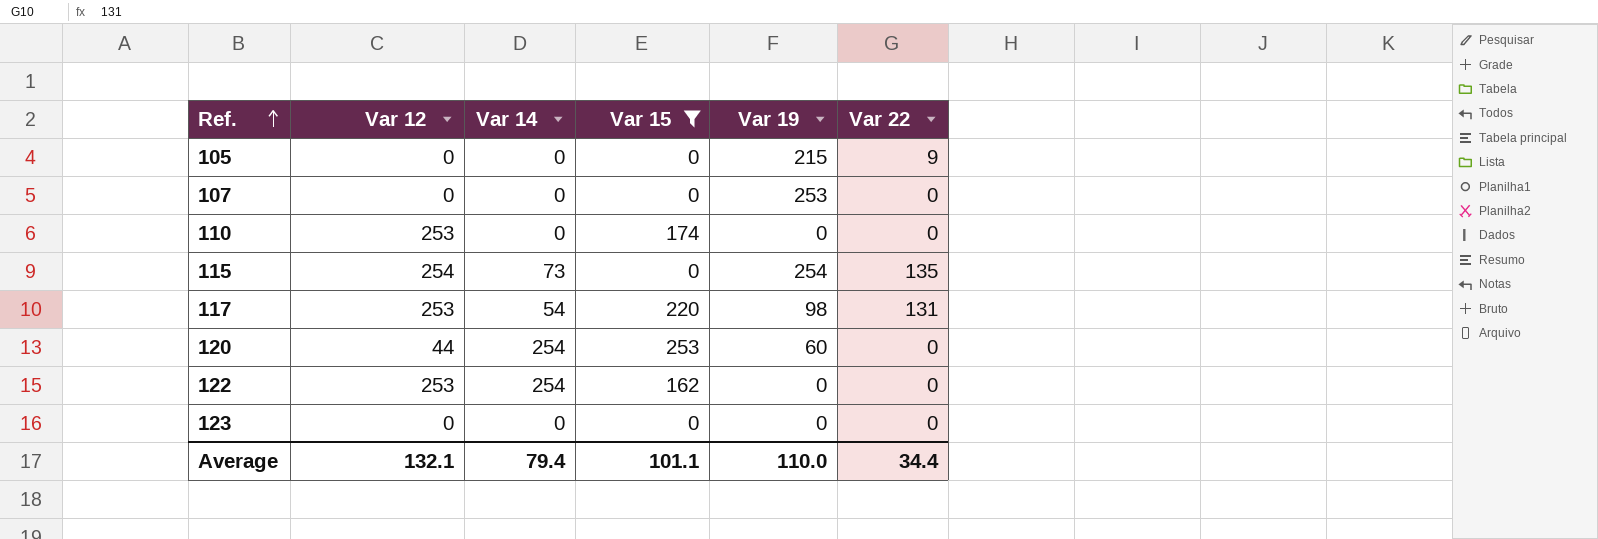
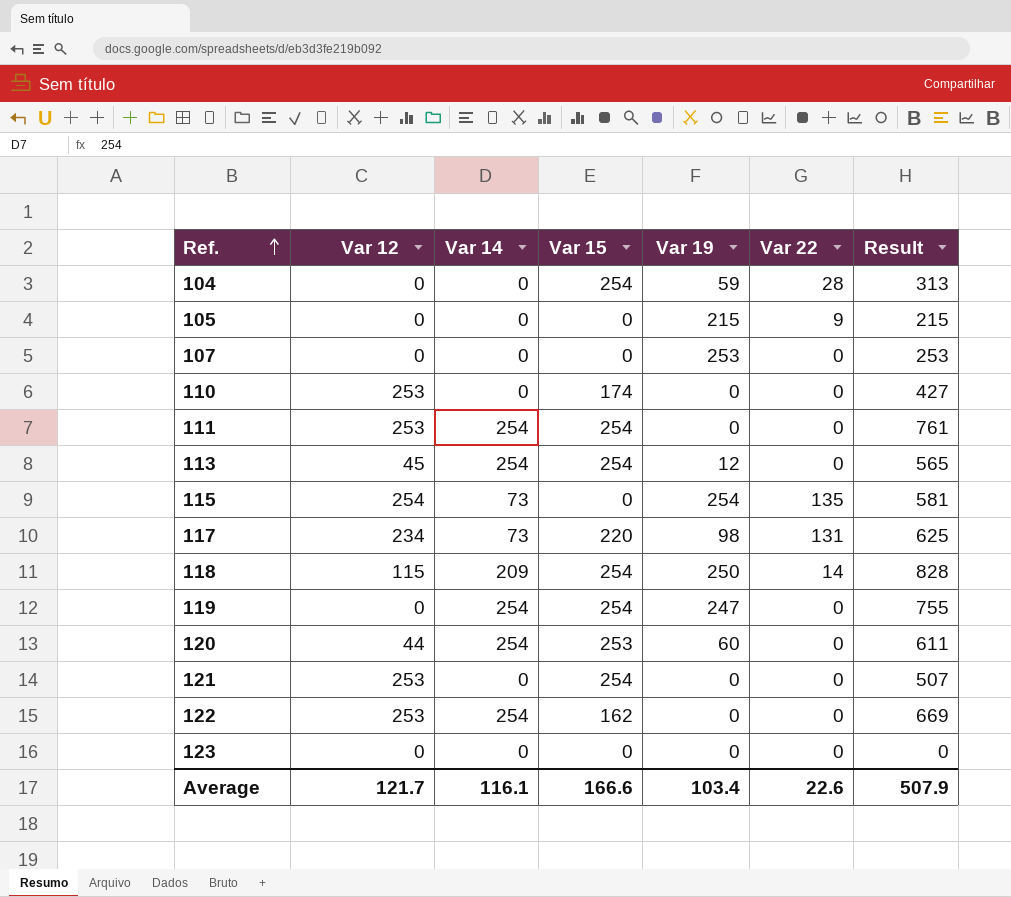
filter: Var 15 != 254 -> none
column Result | formula: none -> [Var 12] + [Var 14] + [Var 15] + [Var 19]
117 | Var 12: 253 -> 234
117 | Var 14: 54 -> 73
Average | Var 12: 132.1 -> 121.7
Average | Var 14: 79.4 -> 116.1
Average | Var 15: 101.1 -> 166.6
Average | Var 19: 110.0 -> 103.4
Average | Var 22: 34.4 -> 22.6

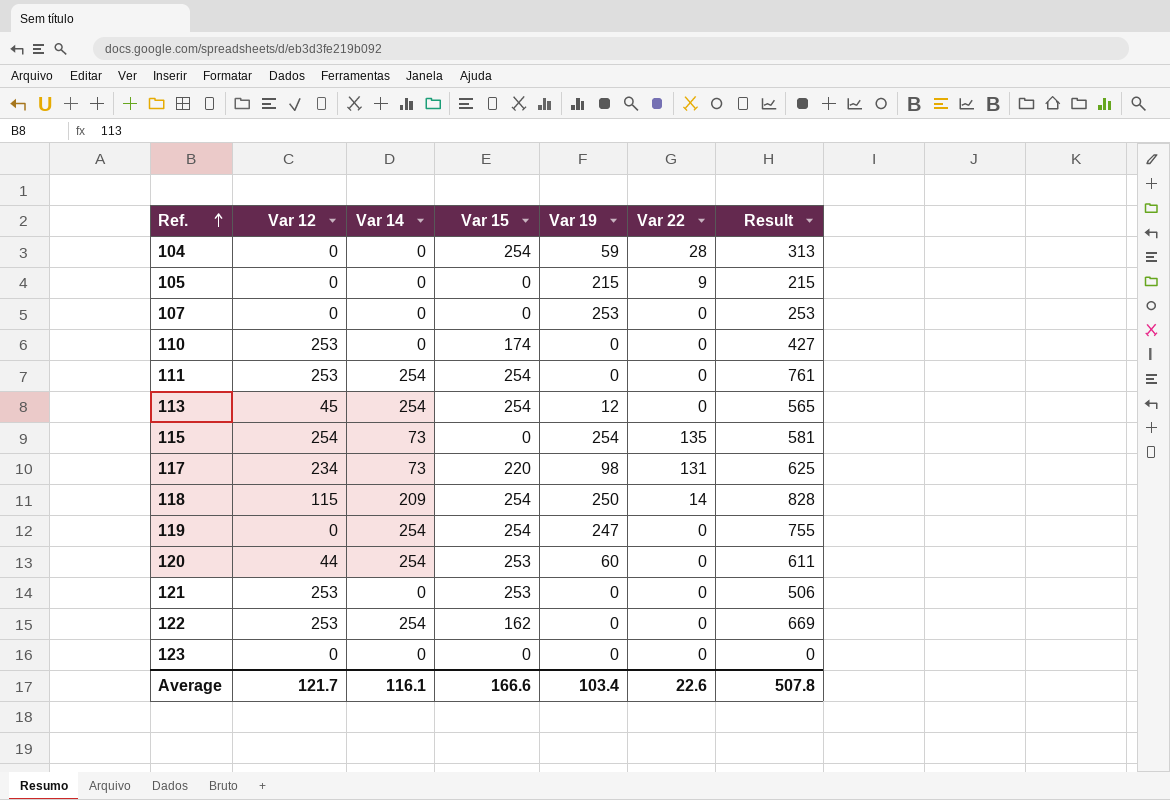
121 | Var 15: 254 -> 253
121 | Result: 507 -> 506
Average | Result: 507.9 -> 507.8

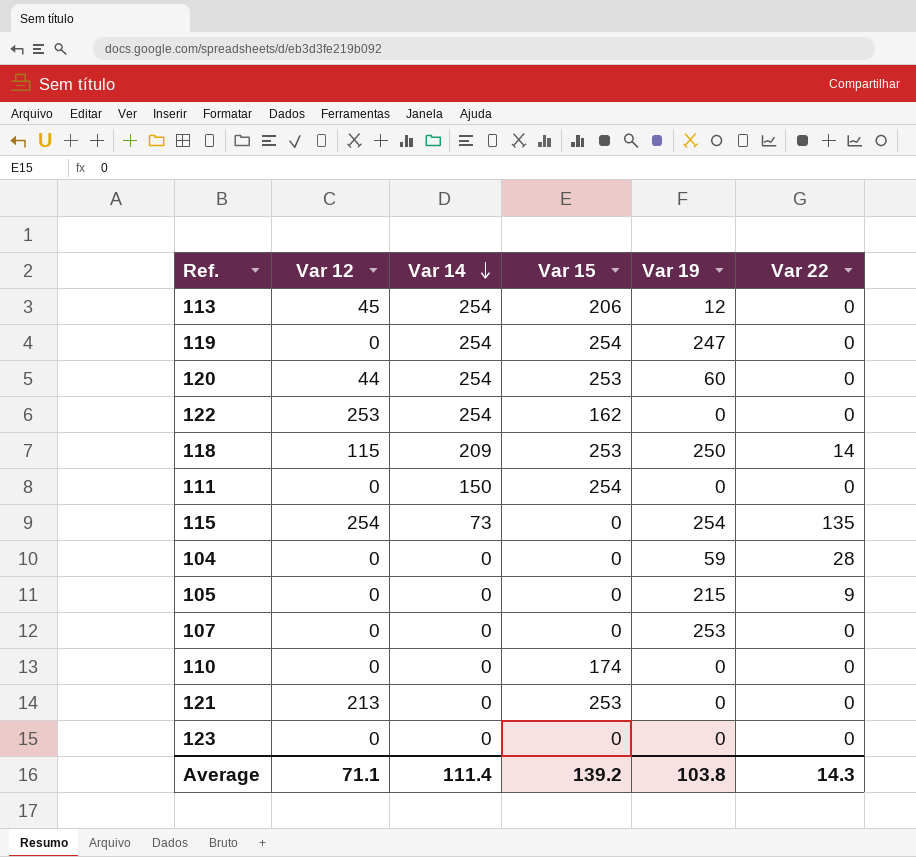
row order: Ref. ascending -> Var 14 descending
column Result | formula: [Var 12] + [Var 14] + [Var 15] + [Var 19] -> none
row 117: 234 | 73 | 220 | 98 | 131 | 625 -> none
113 | Var 15: 254 -> 206
118 | Var 15: 254 -> 253
111 | Var 12: 253 -> 0
111 | Var 14: 254 -> 150
104 | Var 15: 254 -> 0
110 | Var 12: 253 -> 0
121 | Var 12: 253 -> 213
Average | Var 12: 121.7 -> 71.1
Average | Var 14: 116.1 -> 111.4
Average | Var 15: 166.6 -> 139.2
Average | Var 19: 103.4 -> 103.8
Average | Var 22: 22.6 -> 14.3

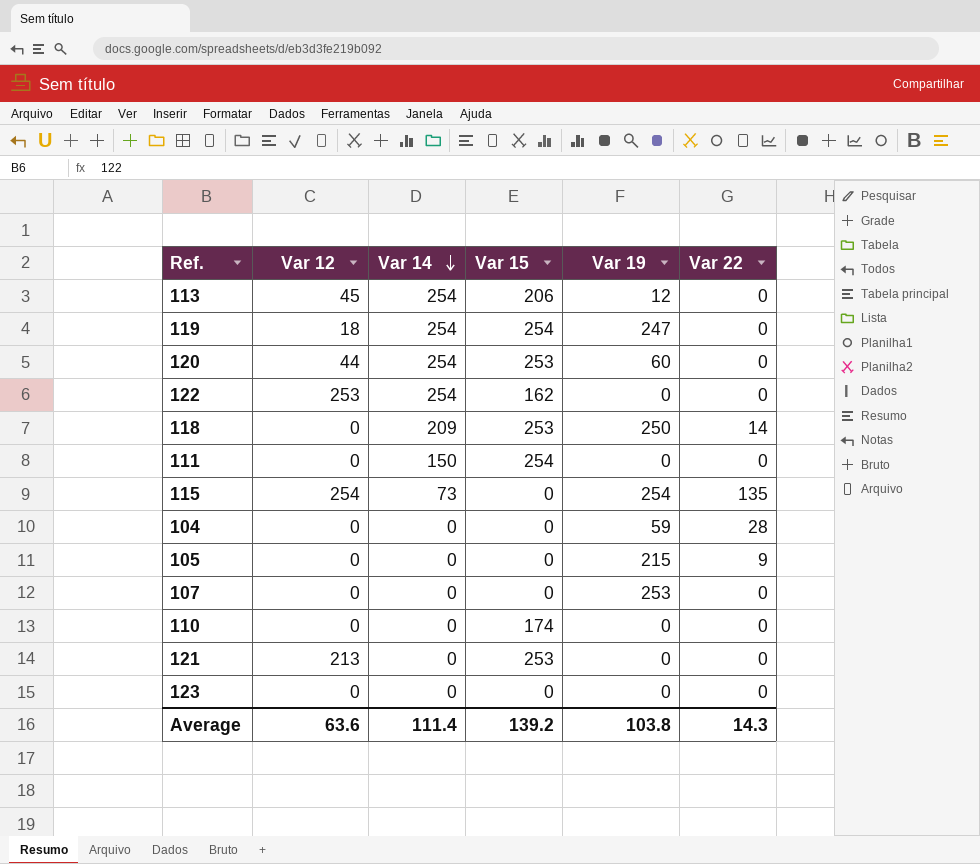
119 | Var 12: 0 -> 18
118 | Var 12: 115 -> 0
Average | Var 12: 71.1 -> 63.6

